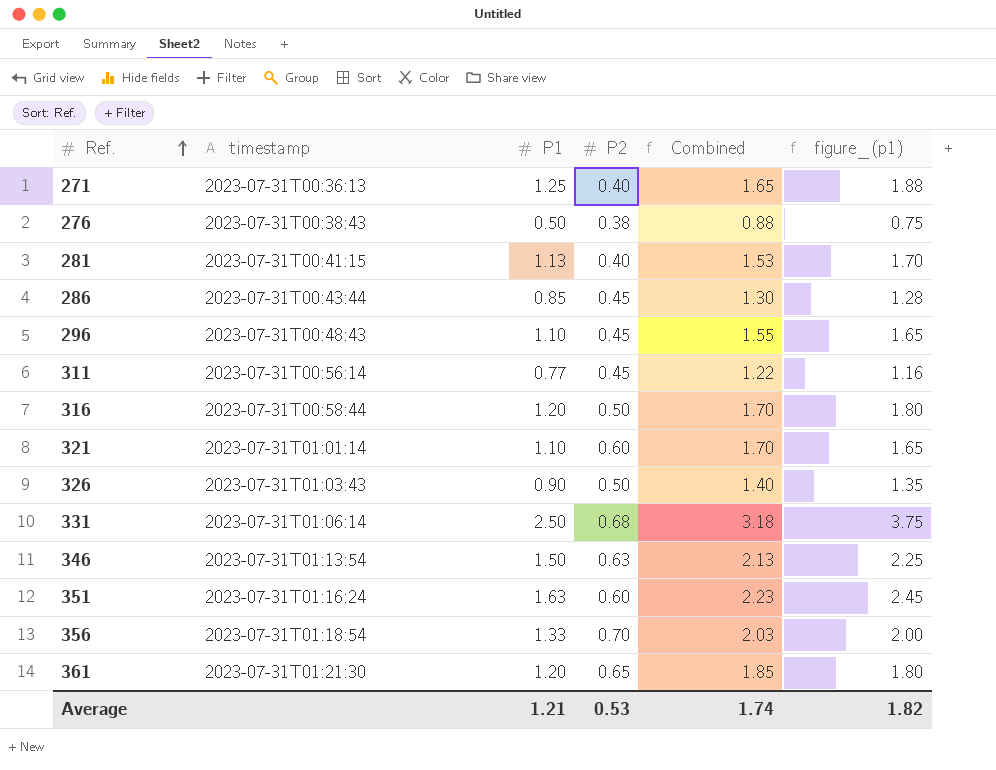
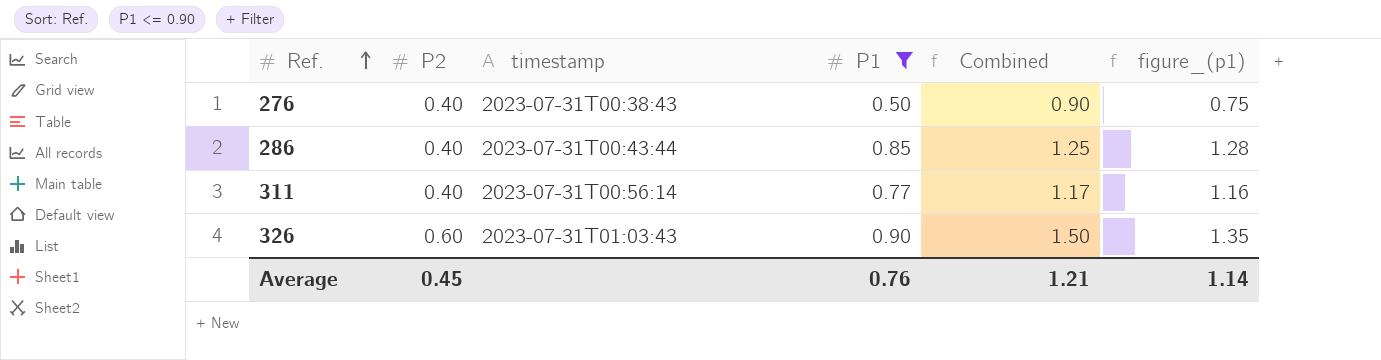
filter: none -> P1 <= 0.90
column P2 | position: 4 -> 2
276 | P2: 0.38 -> 0.40
276 | Combined: 0.88 -> 0.90
286 | P2: 0.45 -> 0.40
286 | Combined: 1.30 -> 1.25
311 | P2: 0.45 -> 0.40
311 | Combined: 1.22 -> 1.17
326 | P2: 0.50 -> 0.60
326 | Combined: 1.40 -> 1.50
Average | P2: 0.53 -> 0.45
Average | P1: 1.21 -> 0.76
Average | Combined: 1.74 -> 1.21
Average | figure_(p1): 1.82 -> 1.14

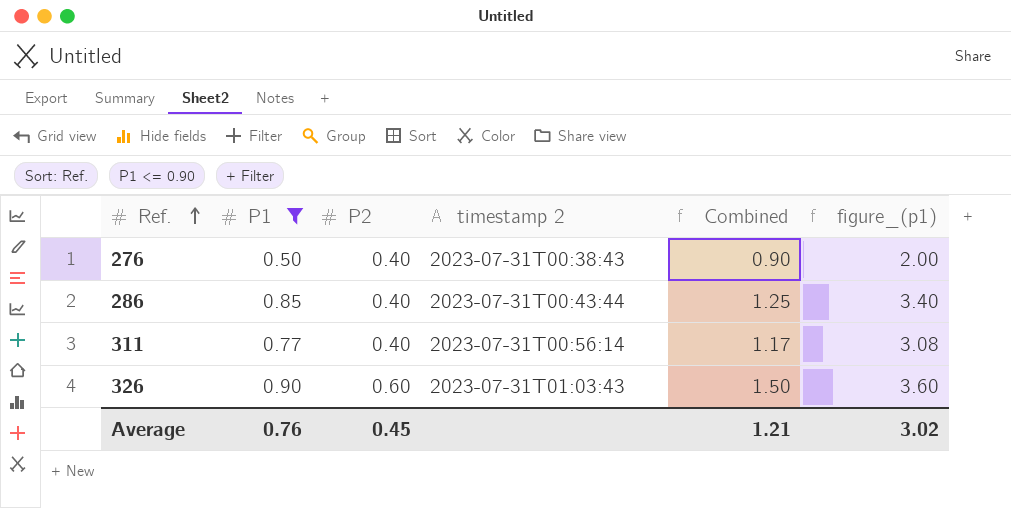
column P1 | position: 4 -> 2
column name: timestamp -> timestamp 2
column figure_(p1) | formula: [P1] * 1.5 -> [P1] * 4
Average | figure_(p1): 1.14 -> 3.02

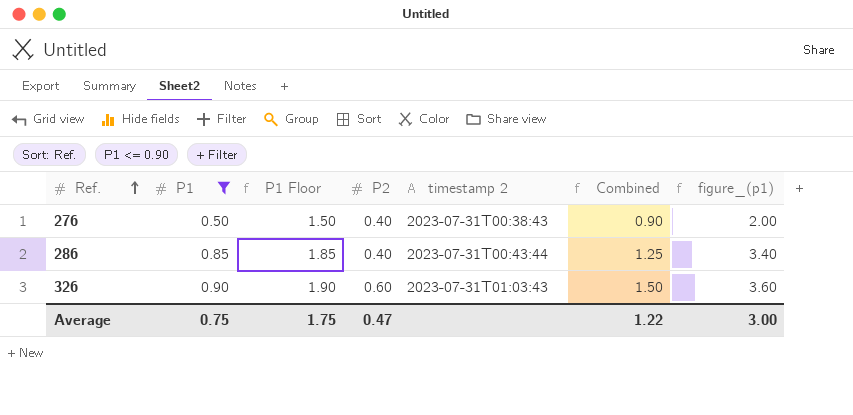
column P1 Floor | formula: none -> [P1] + 1
row 311: 0.77 | 0.40 | 2023-07-31T00:56:14 | 1.17 | 3.08 -> none
Average | P1: 0.76 -> 0.75
Average | P2: 0.45 -> 0.47
Average | Combined: 1.21 -> 1.22
Average | figure_(p1): 3.02 -> 3.00

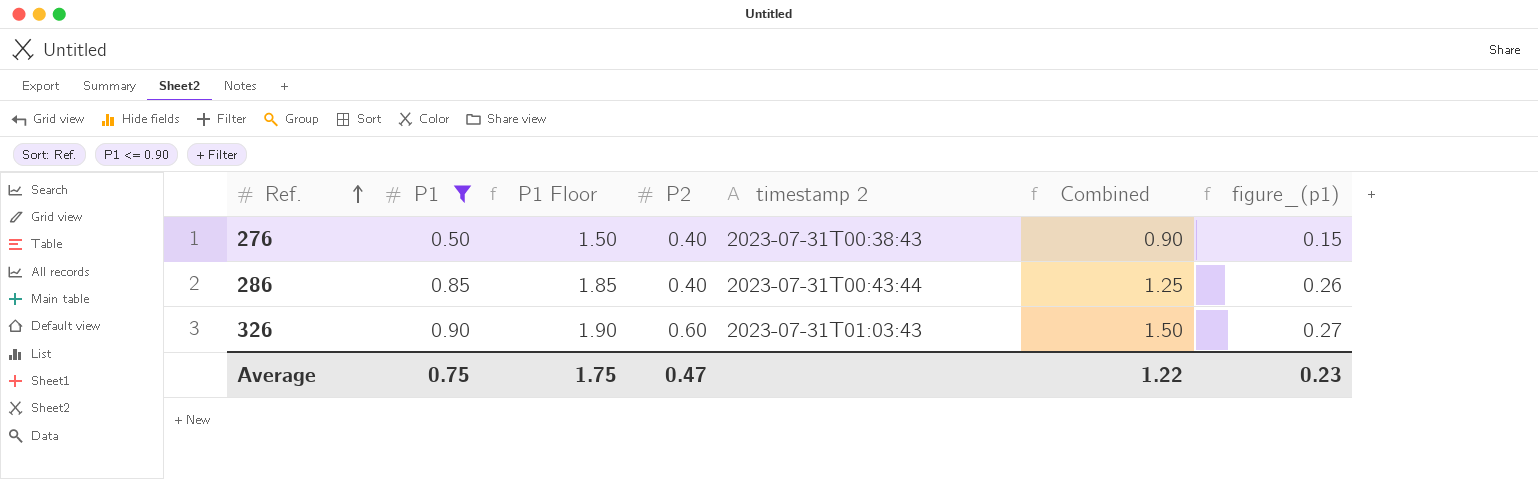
column figure_(p1) | formula: [P1] * 4 -> [P1] * 0.3
Average | figure_(p1): 3.00 -> 0.23

